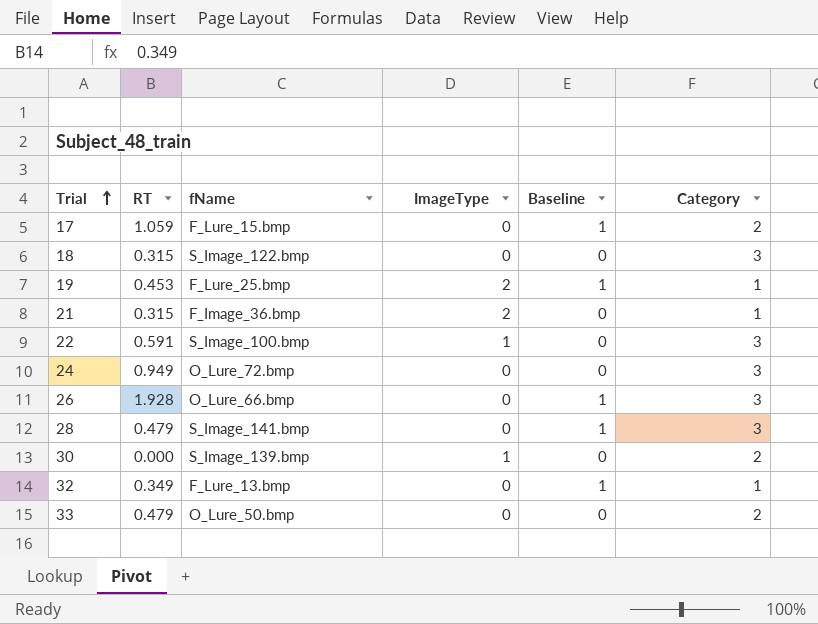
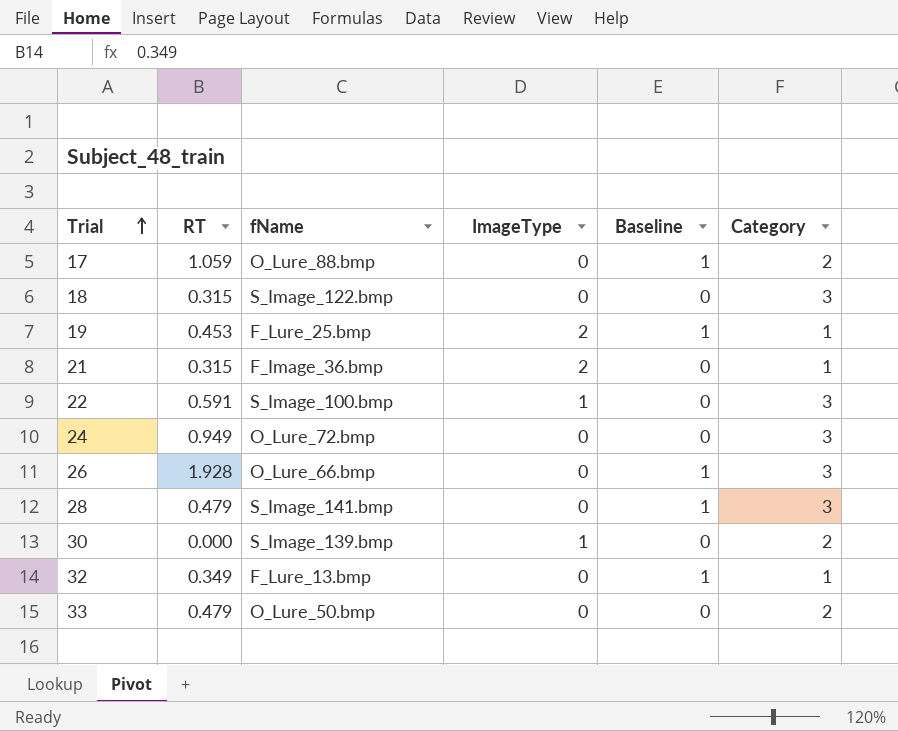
17 | fName: F_Lure_15.bmp -> O_Lure_88.bmp

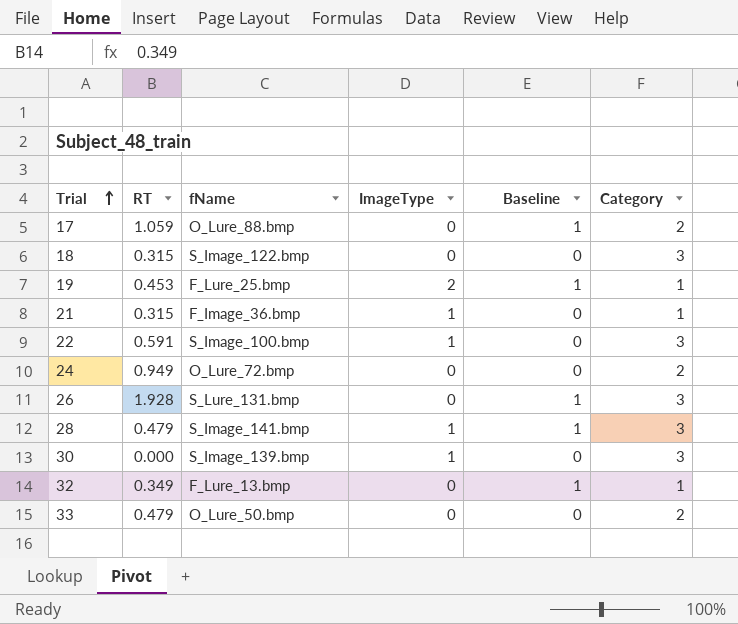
21 | ImageType: 2 -> 1
24 | Category: 3 -> 2
26 | fName: O_Lure_66.bmp -> S_Lure_131.bmp
28 | ImageType: 0 -> 1
30 | Category: 2 -> 3

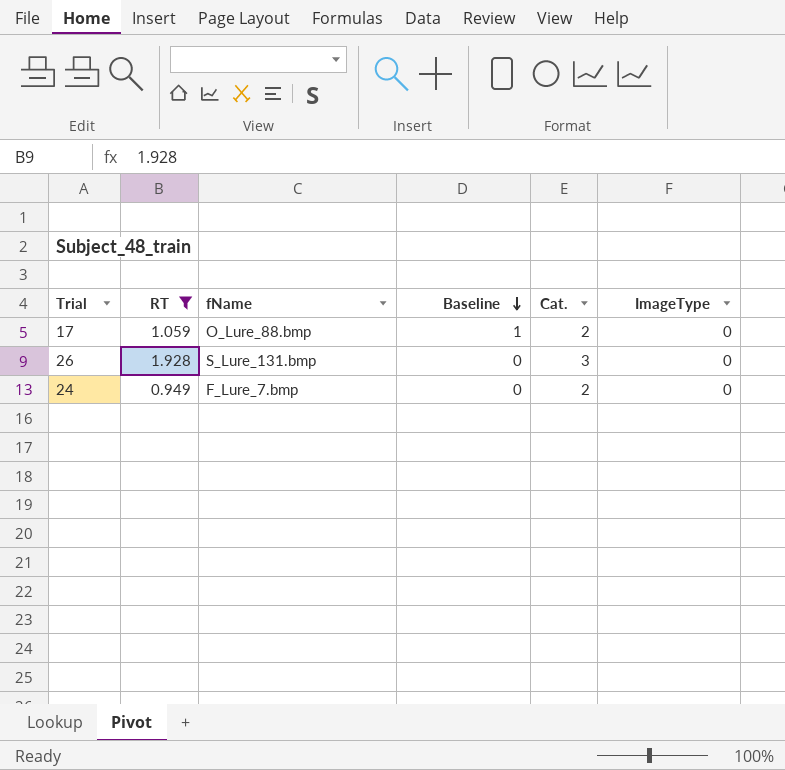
filter: none -> RT >= 0.949
row order: Trial ascending -> Baseline descending
column name: Category -> Cat.
column ImageType | position: 4 -> 6
26 | Baseline: 1 -> 0
24 | fName: O_Lure_72.bmp -> F_Lure_7.bmp

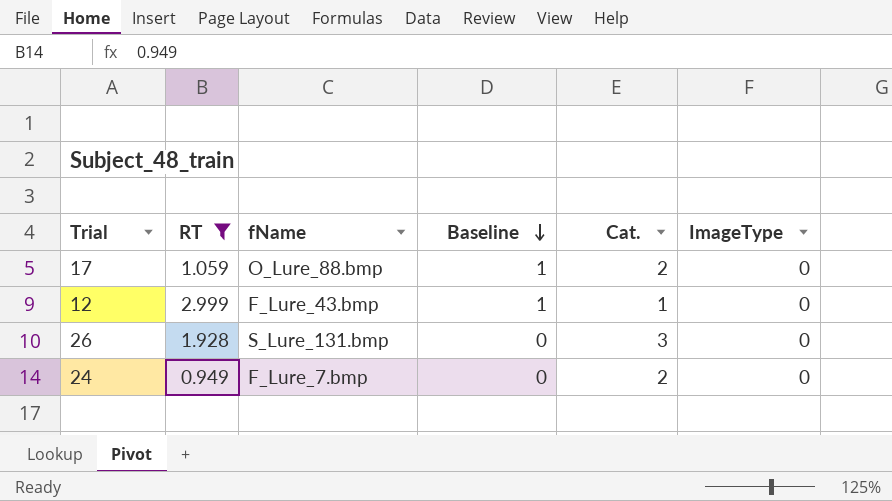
row 12: none -> 2.999 | F_Lure_43.bmp | 1 | 1 | 0

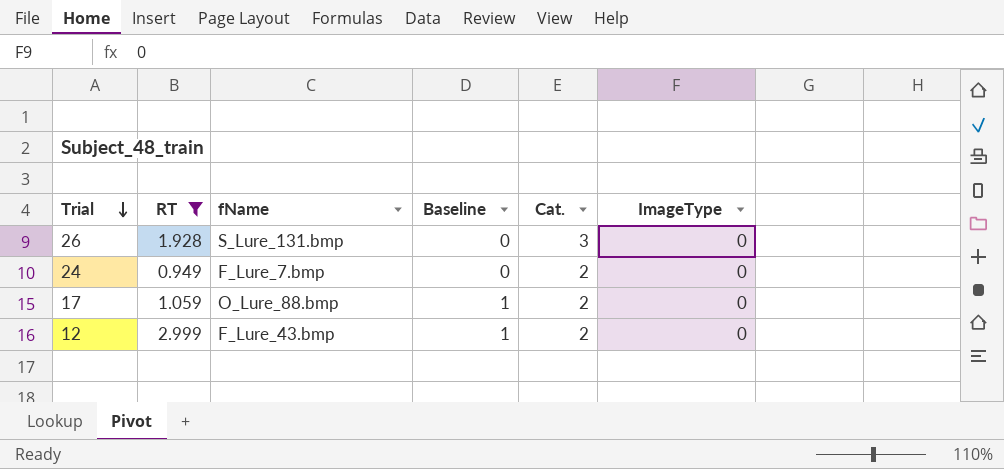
row order: Baseline descending -> Trial descending
12 | Cat.: 1 -> 2

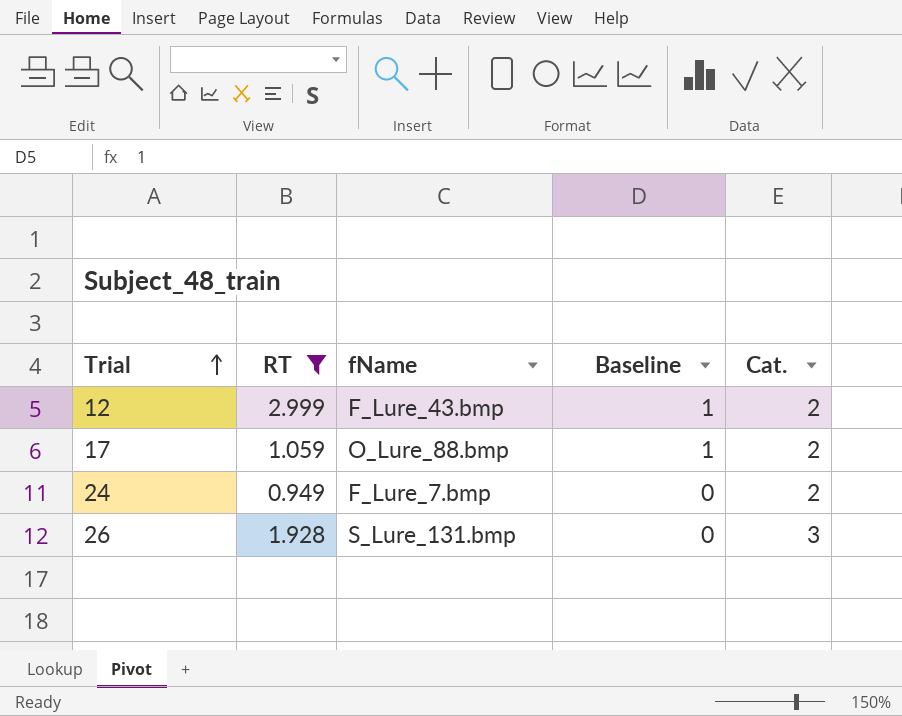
row order: Trial descending -> Trial ascending
column ImageType | position: 6 -> none

